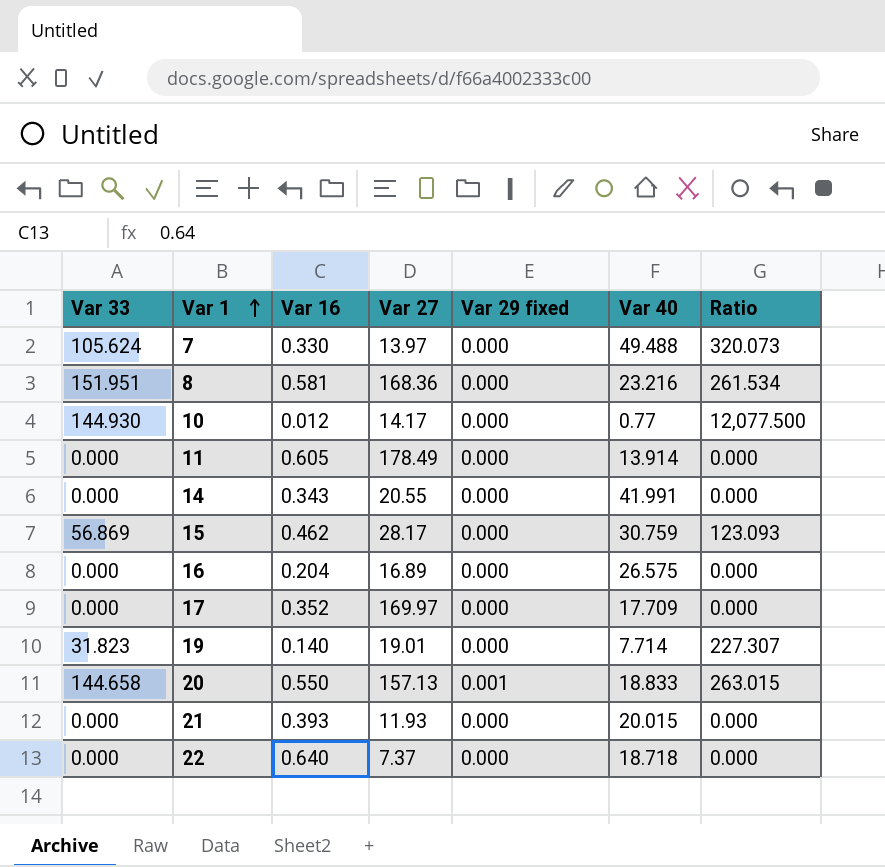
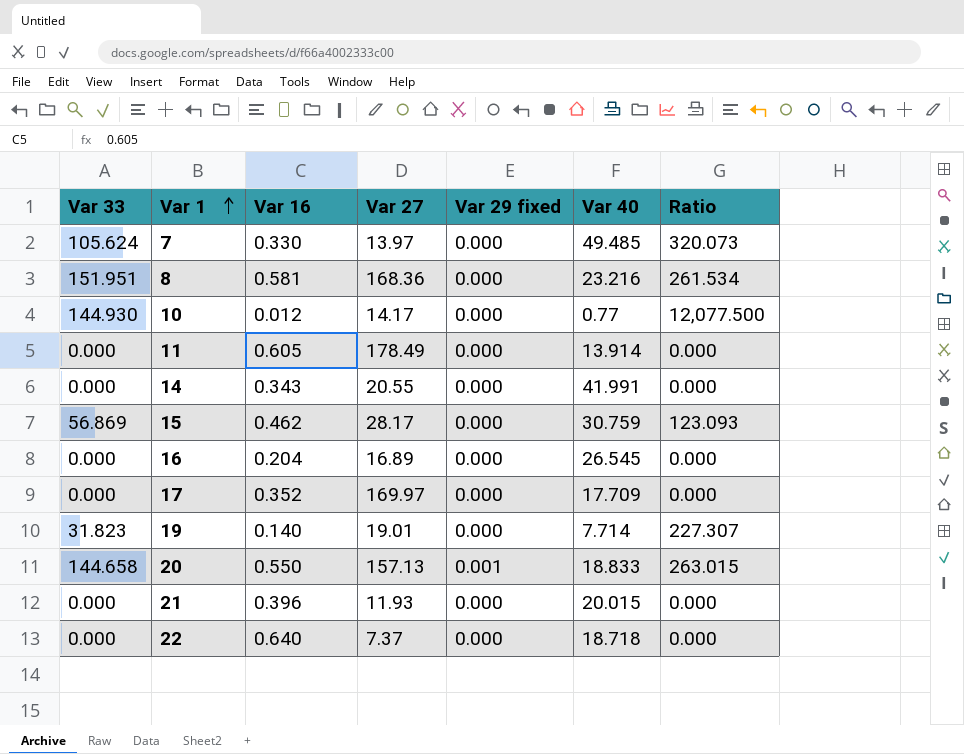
7 | Var 40: 49.488 -> 49.485
16 | Var 40: 26.575 -> 26.545
21 | Var 16: 0.393 -> 0.396

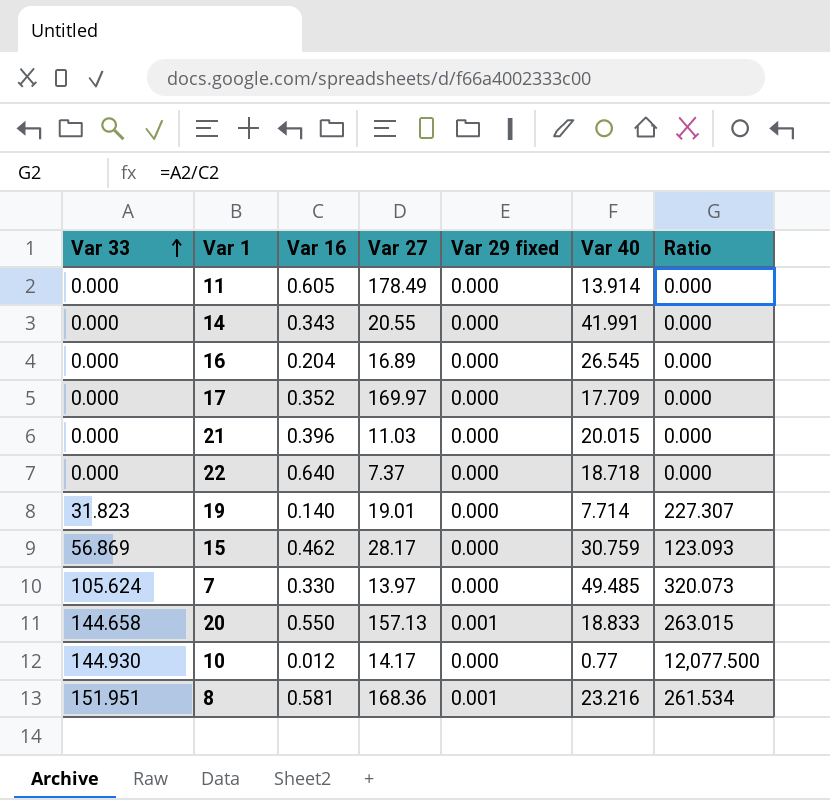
row order: Var 1 ascending -> Var 33 ascending
21 | Var 27: 11.93 -> 11.03
8 | Var 29 fixed: 0.000 -> 0.001

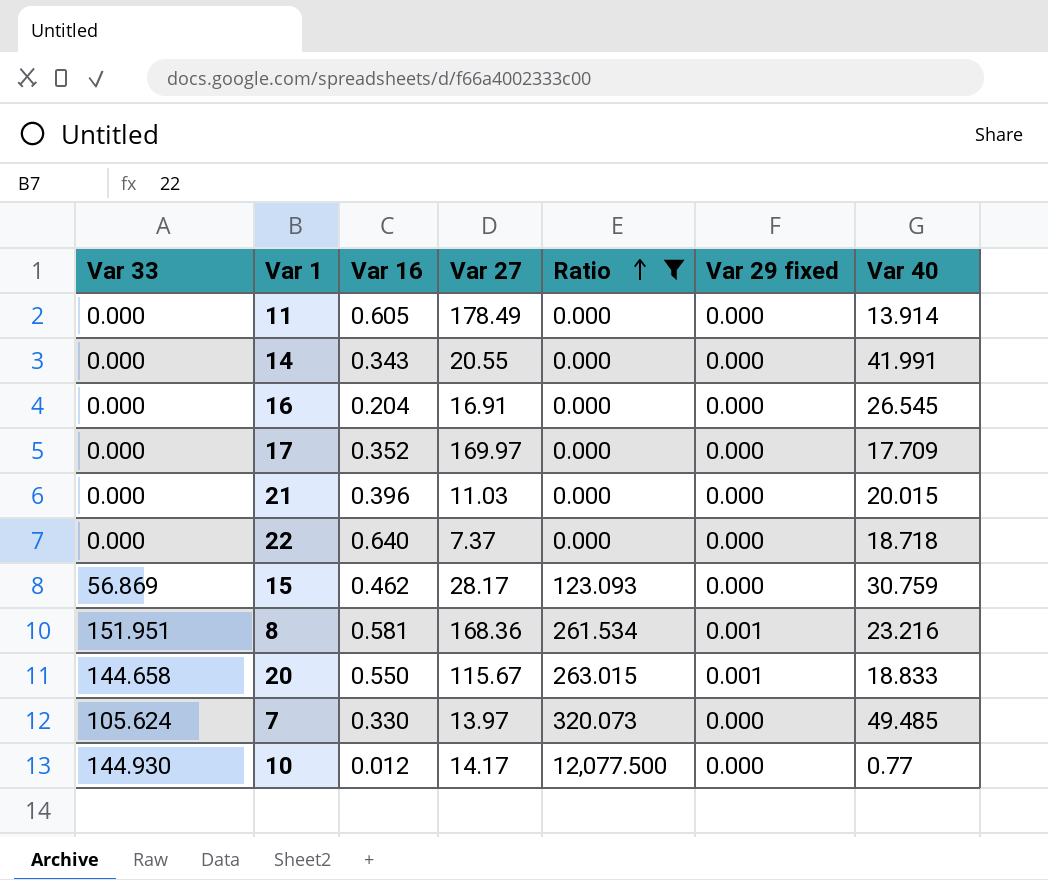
filter: none -> Ratio != 227.307
row order: Var 33 ascending -> Ratio ascending
column Ratio | position: 7 -> 5
16 | Var 27: 16.89 -> 16.91
20 | Var 27: 157.13 -> 115.67

